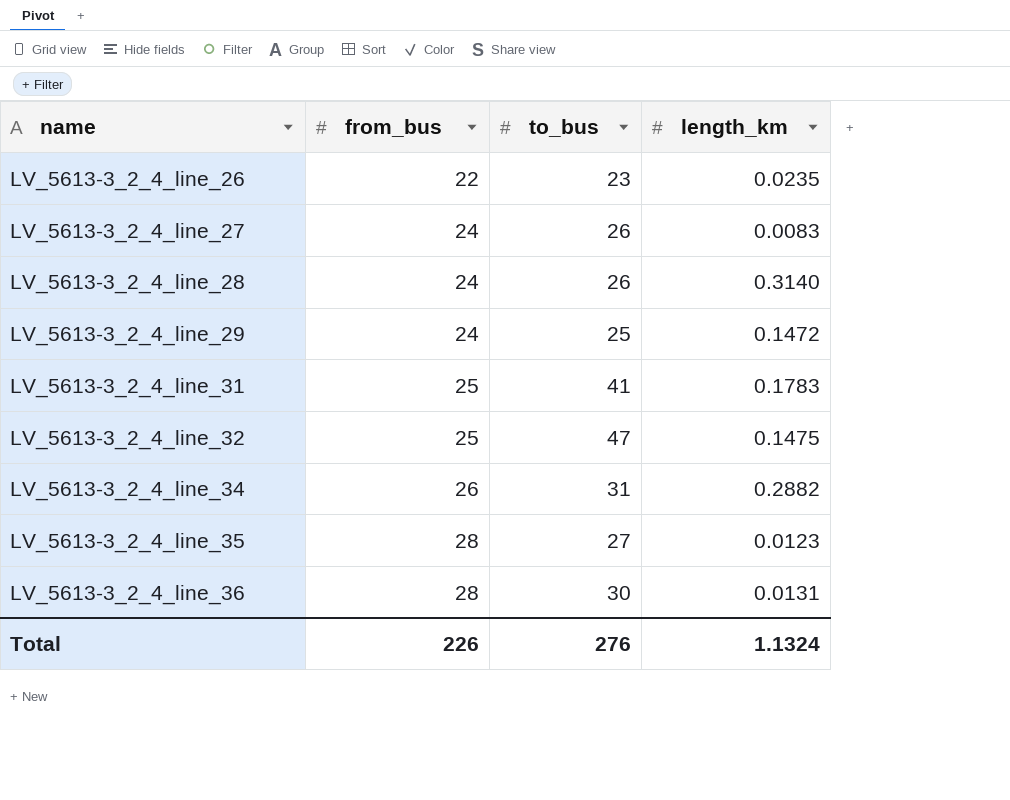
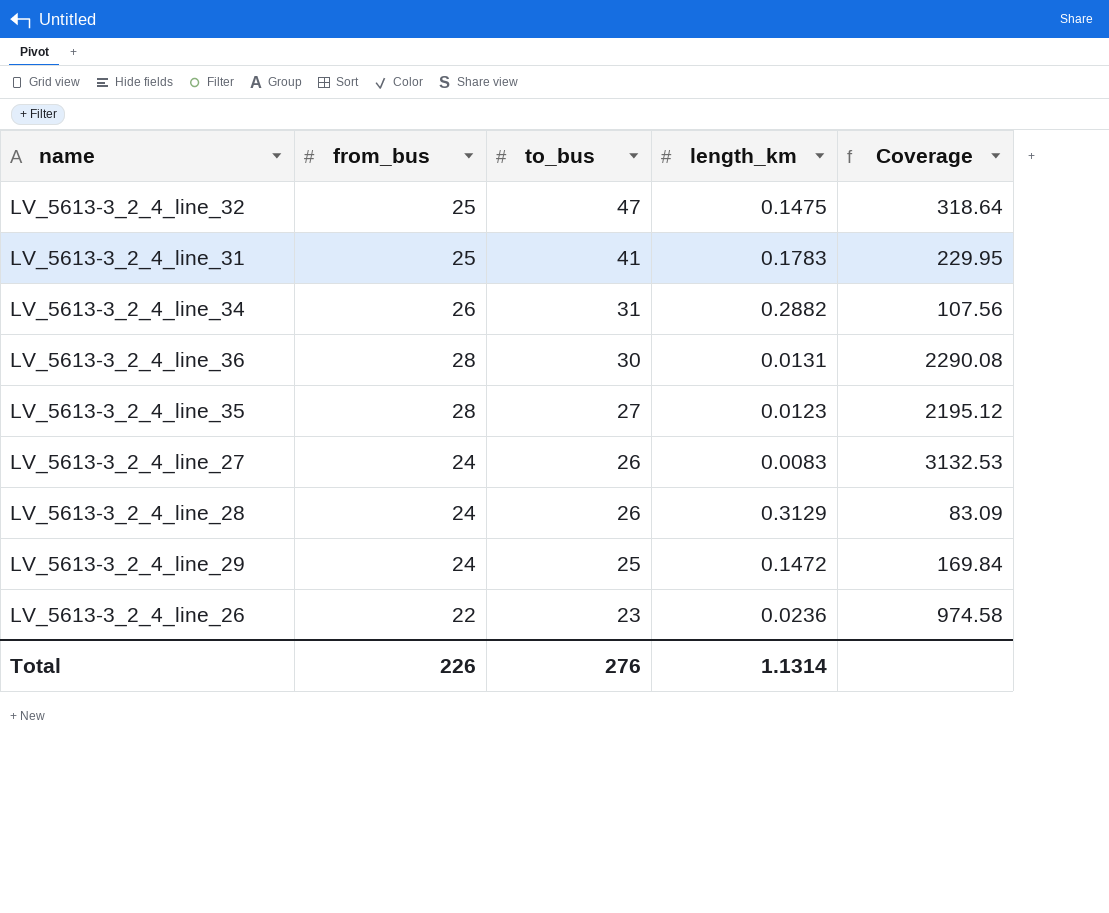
row order: name ascending -> to_bus descending
column Coverage | formula: none -> [to_bus] / [length_km]
LV_5613-3_2_4_line_28 | length_km: 0.3140 -> 0.3129
LV_5613-3_2_4_line_26 | length_km: 0.0235 -> 0.0236
Total | length_km: 1.1324 -> 1.1314

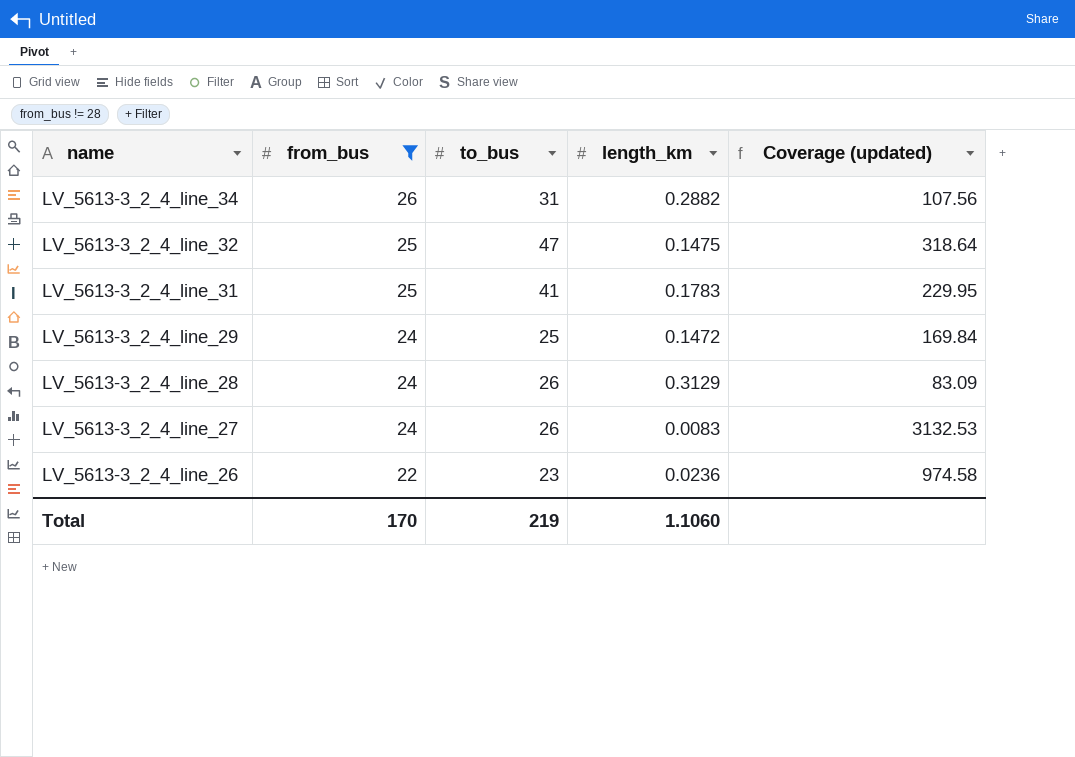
filter: none -> from_bus != 28
row order: to_bus descending -> name descending
column name: Coverage -> Coverage (updated)
Total | from_bus: 226 -> 170
Total | to_bus: 276 -> 219
Total | length_km: 1.1314 -> 1.1060

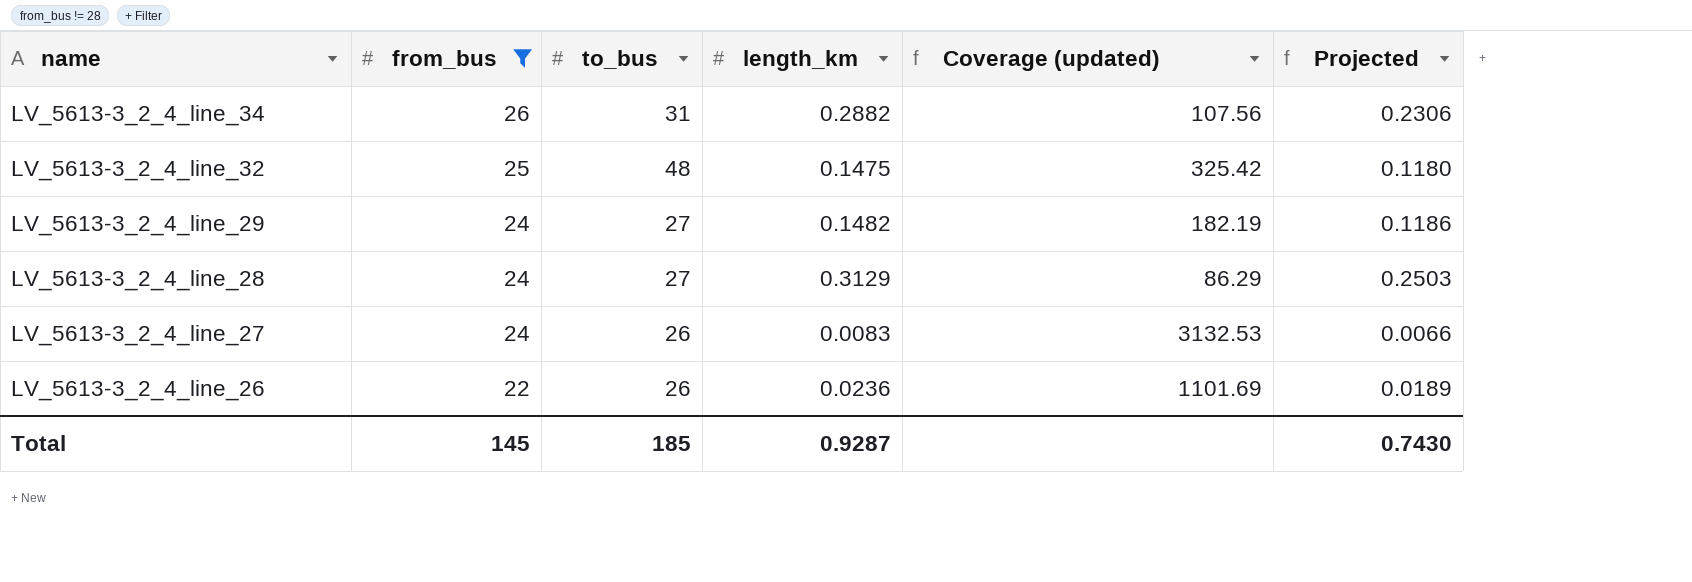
column Projected | formula: none -> [length_km] * 0.8
row LV_5613-3_2_4_line_31: 25 | 41 | 0.1783 | 229.95 -> none
LV_5613-3_2_4_line_32 | to_bus: 47 -> 48
LV_5613-3_2_4_line_32 | Coverage (updated): 318.64 -> 325.42
LV_5613-3_2_4_line_29 | to_bus: 25 -> 27
LV_5613-3_2_4_line_29 | length_km: 0.1472 -> 0.1482
LV_5613-3_2_4_line_29 | Coverage (updated): 169.84 -> 182.19
LV_5613-3_2_4_line_28 | to_bus: 26 -> 27
LV_5613-3_2_4_line_28 | Coverage (updated): 83.09 -> 86.29
LV_5613-3_2_4_line_26 | to_bus: 23 -> 26
LV_5613-3_2_4_line_26 | Coverage (updated): 974.58 -> 1101.69
Total | from_bus: 170 -> 145
Total | to_bus: 219 -> 185
Total | length_km: 1.1060 -> 0.9287

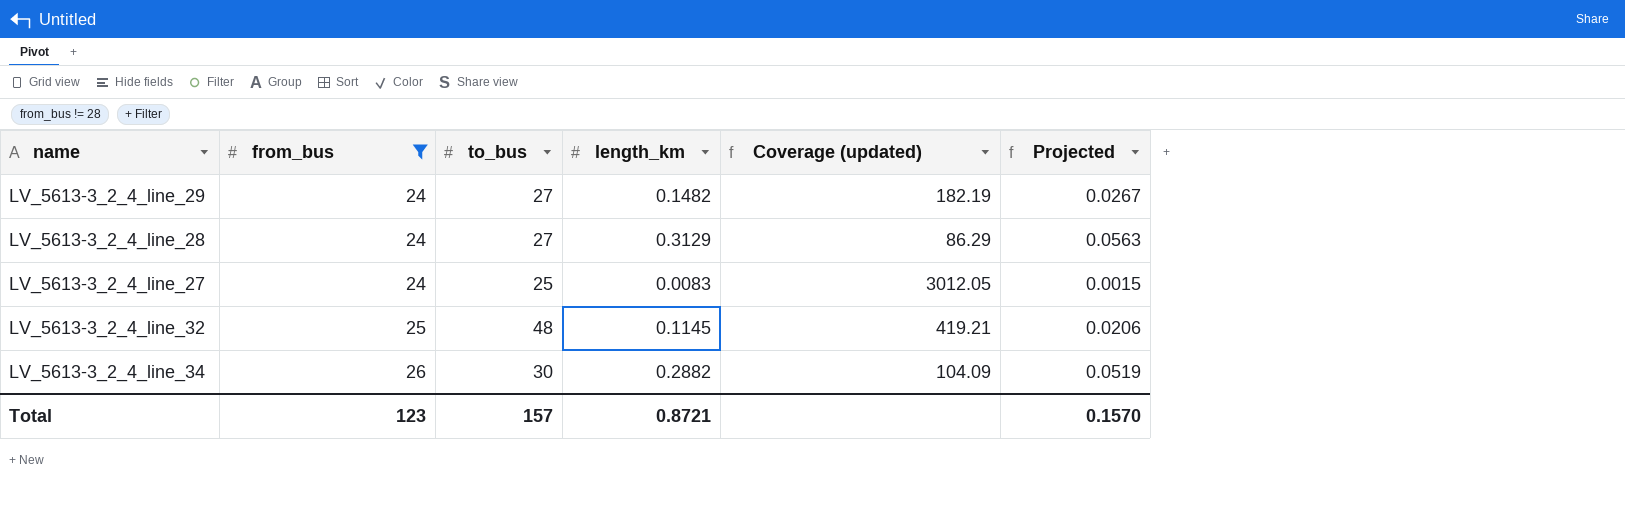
row order: name descending -> from_bus ascending
column Projected | formula: [length_km] * 0.8 -> [length_km] * 0.18
row LV_5613-3_2_4_line_26: 22 | 26 | 0.0236 | 1101.69 | 0.0189 -> none
LV_5613-3_2_4_line_27 | to_bus: 26 -> 25
LV_5613-3_2_4_line_27 | Coverage (updated): 3132.53 -> 3012.05
LV_5613-3_2_4_line_32 | length_km: 0.1475 -> 0.1145
LV_5613-3_2_4_line_32 | Coverage (updated): 325.42 -> 419.21
LV_5613-3_2_4_line_34 | to_bus: 31 -> 30
LV_5613-3_2_4_line_34 | Coverage (updated): 107.56 -> 104.09
Total | from_bus: 145 -> 123
Total | to_bus: 185 -> 157
Total | length_km: 0.9287 -> 0.8721
Total | Projected: 0.7430 -> 0.1570

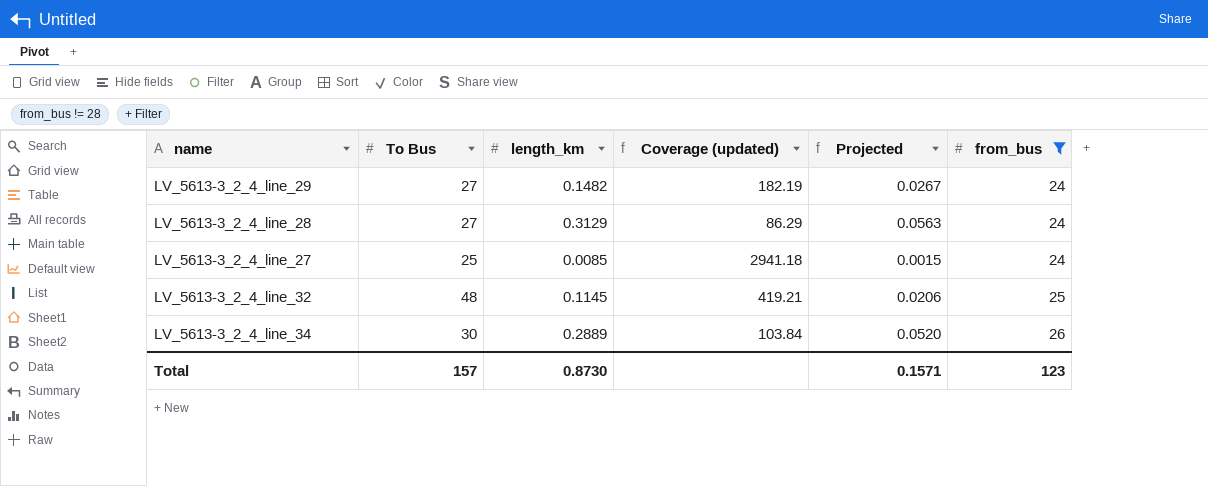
column name: to_bus -> To Bus
column from_bus | position: 2 -> 6
LV_5613-3_2_4_line_27 | length_km: 0.0083 -> 0.0085
LV_5613-3_2_4_line_27 | Coverage (updated): 3012.05 -> 2941.18
LV_5613-3_2_4_line_34 | length_km: 0.2882 -> 0.2889
LV_5613-3_2_4_line_34 | Coverage (updated): 104.09 -> 103.84
LV_5613-3_2_4_line_34 | Projected: 0.0519 -> 0.0520
Total | length_km: 0.8721 -> 0.8730
Total | Projected: 0.1570 -> 0.1571

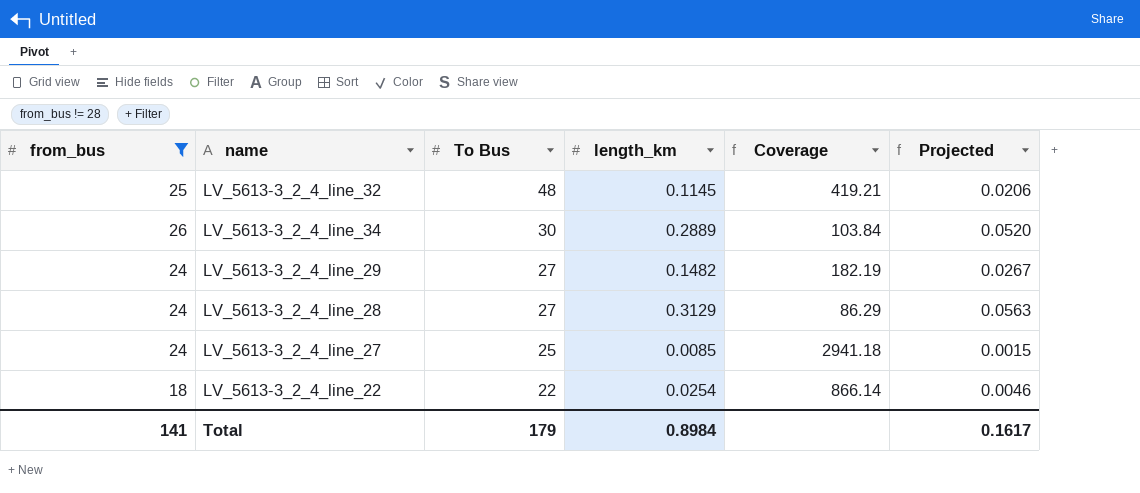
row order: from_bus ascending -> To Bus descending
column from_bus | position: 6 -> 1
column name: Coverage (updated) -> Coverage
row LV_5613-3_2_4_line_22: none -> 18 | 22 | 0.0254 | 866.14 | 0.0046
Total | from_bus: 123 -> 141
Total | To Bus: 157 -> 179
Total | length_km: 0.8730 -> 0.8984
Total | Projected: 0.1571 -> 0.1617

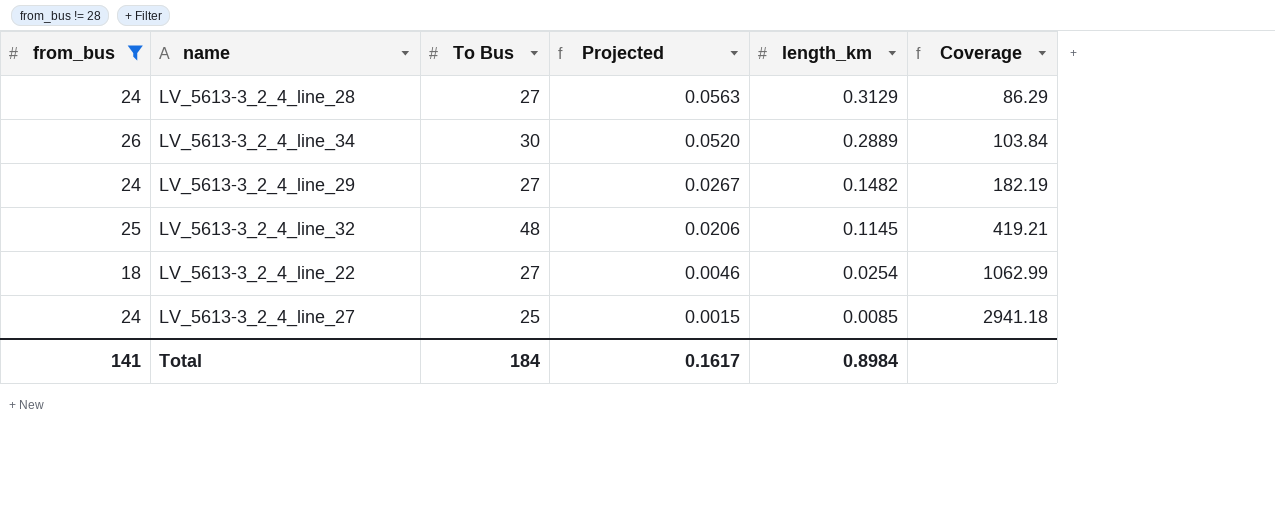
row order: To Bus descending -> Projected descending
column Projected | position: 6 -> 4
LV_5613-3_2_4_line_22 | To Bus: 22 -> 27
LV_5613-3_2_4_line_22 | Coverage: 866.14 -> 1062.99
Total | To Bus: 179 -> 184

